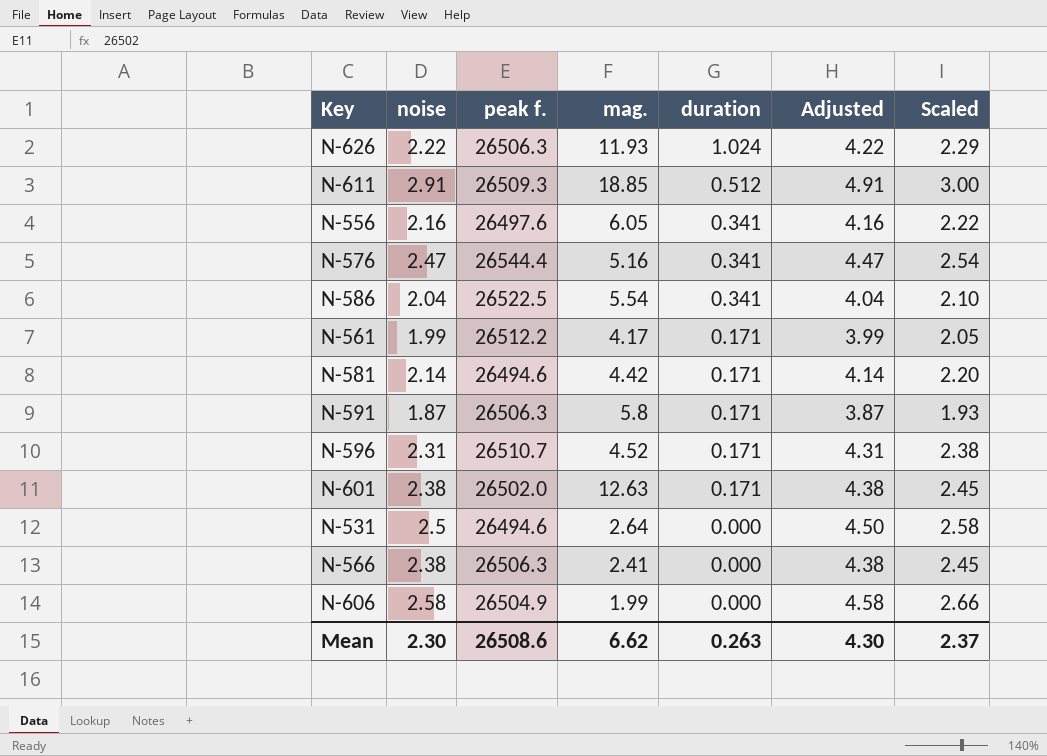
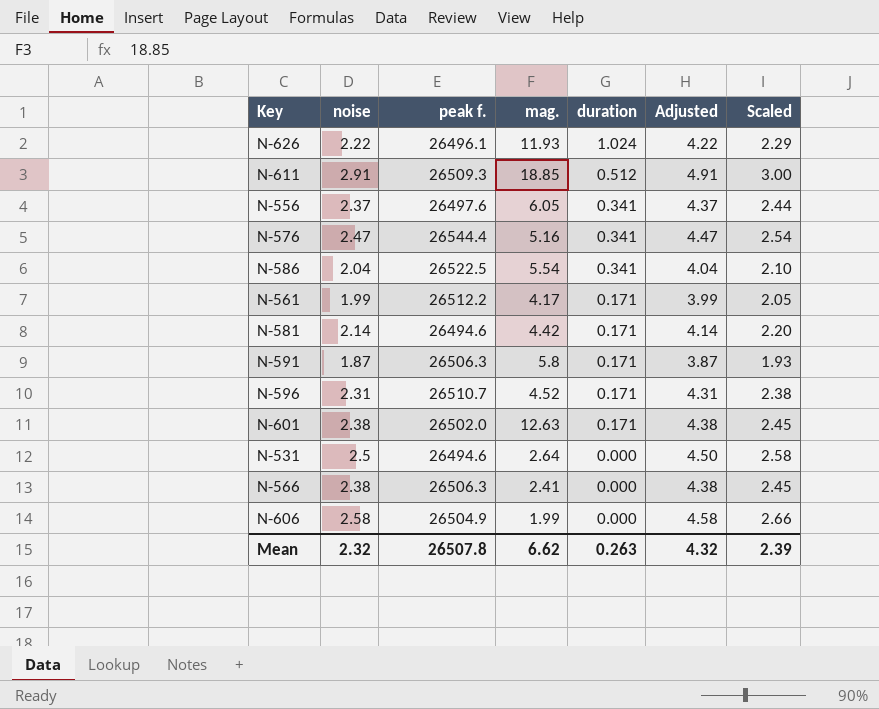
N-626 | peak f.: 26506.3 -> 26496.1
N-556 | noise: 2.16 -> 2.37
N-556 | Adjusted: 4.16 -> 4.37
N-556 | Scaled: 2.22 -> 2.44
Mean | noise: 2.30 -> 2.32
Mean | peak f.: 26508.6 -> 26507.8
Mean | Adjusted: 4.30 -> 4.32
Mean | Scaled: 2.37 -> 2.39

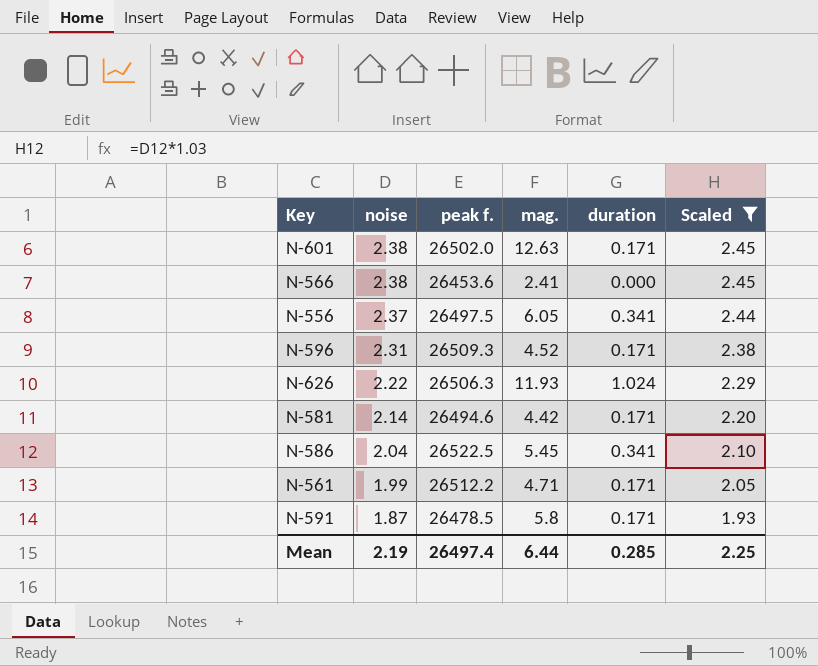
filter: none -> Scaled <= 2.45
row order: duration descending -> noise descending
column Adjusted | formula: [noise] + 2 -> none
N-566 | peak f.: 26506.3 -> 26453.6
N-556 | peak f.: 26497.6 -> 26497.5
N-596 | peak f.: 26510.7 -> 26509.3
N-626 | peak f.: 26496.1 -> 26506.3
N-586 | mag.: 5.54 -> 5.45
N-561 | mag.: 4.17 -> 4.71
N-591 | peak f.: 26506.3 -> 26478.5
Mean | noise: 2.32 -> 2.19
Mean | peak f.: 26507.8 -> 26497.4
Mean | mag.: 6.62 -> 6.44
Mean | duration: 0.263 -> 0.285
Mean | Scaled: 2.39 -> 2.25

